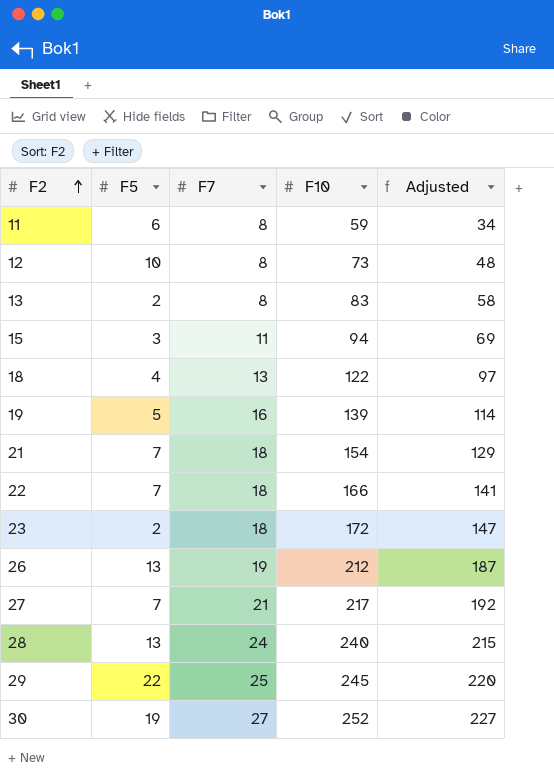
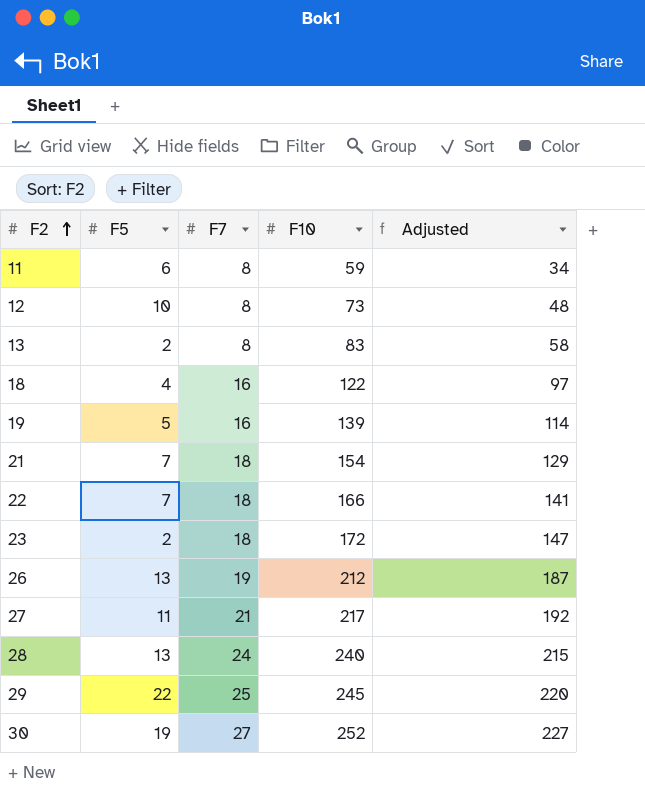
row 15: 3 | 11 | 94 | 69 -> none
18 | F7: 13 -> 16
27 | F5: 7 -> 11

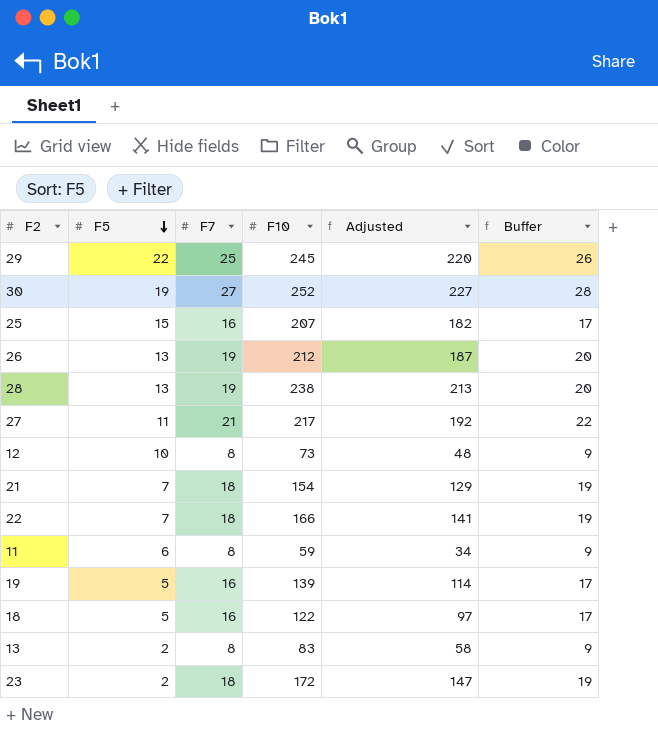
row order: F2 ascending -> F5 descending
column Buffer | formula: none -> [F7] + 1
row 25: none -> 15 | 16 | 207 | 182 | 17
28 | F7: 24 -> 19
28 | F10: 240 -> 238
28 | Adjusted: 215 -> 213
18 | F5: 4 -> 5

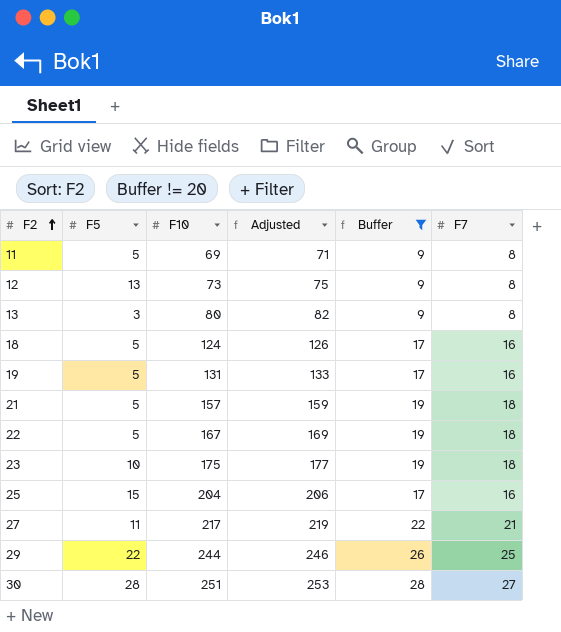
filter: none -> Buffer != 20
row order: F5 descending -> F2 ascending
column Adjusted | formula: [F10] - 25 -> [F10] + 2
column F7 | position: 3 -> 6
11 | F5: 6 -> 5
11 | F10: 59 -> 69
12 | F5: 10 -> 13
13 | F5: 2 -> 3
13 | F10: 83 -> 80
18 | F10: 122 -> 124
19 | F10: 139 -> 131
21 | F5: 7 -> 5
21 | F10: 154 -> 157
22 | F5: 7 -> 5
22 | F10: 166 -> 167
23 | F5: 2 -> 10
23 | F10: 172 -> 175
25 | F10: 207 -> 204
29 | F10: 245 -> 244
30 | F5: 19 -> 28
30 | F10: 252 -> 251

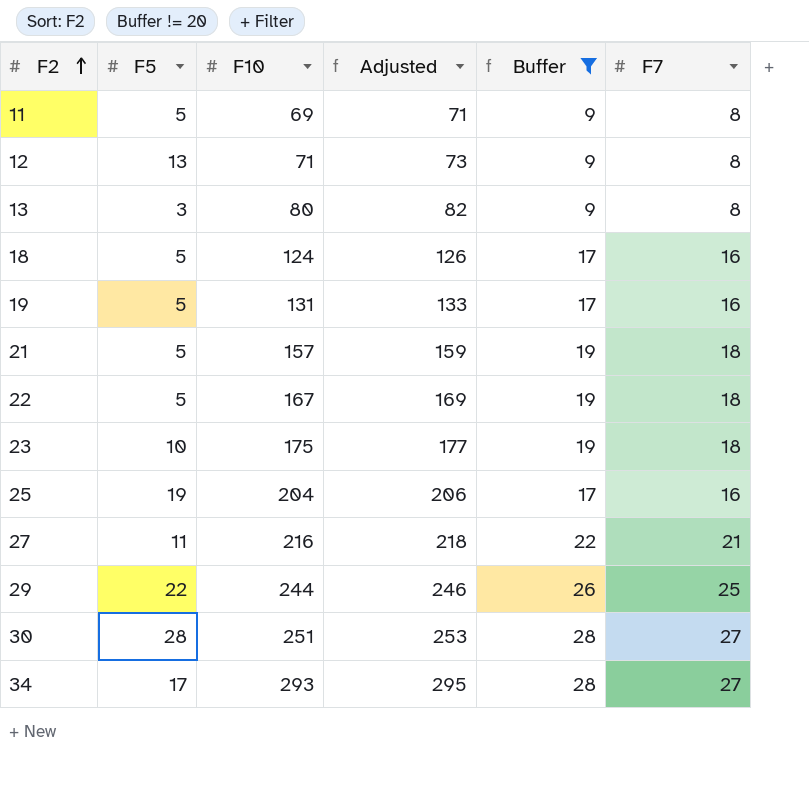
12 | F10: 73 -> 71
12 | Adjusted: 75 -> 73
25 | F5: 15 -> 19
27 | F10: 217 -> 216
27 | Adjusted: 219 -> 218
row 34: none -> 17 | 293 | 295 | 28 | 27

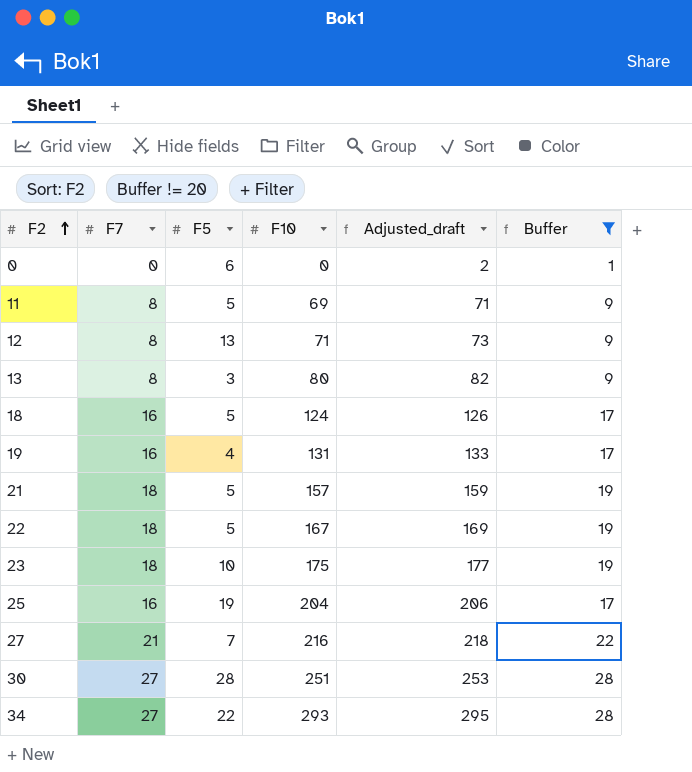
column F7 | position: 6 -> 2
column name: Adjusted -> Adjusted_draft
row 29: 22 | 244 | 246 | 26 | 25 -> none
row 0: none -> 0 | 6 | 0 | 2 | 1
19 | F5: 5 -> 4
27 | F5: 11 -> 7
34 | F5: 17 -> 22

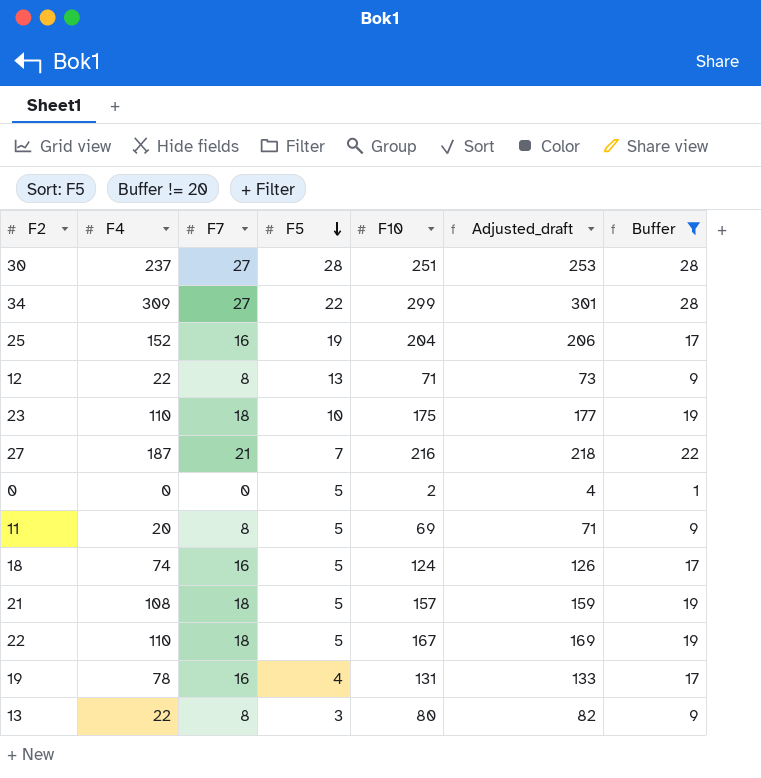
row order: F2 ascending -> F5 descending
column F4 | position: none -> 2
34 | F10: 293 -> 299
34 | Adjusted_draft: 295 -> 301
0 | F5: 6 -> 5
0 | F10: 0 -> 2
0 | Adjusted_draft: 2 -> 4

